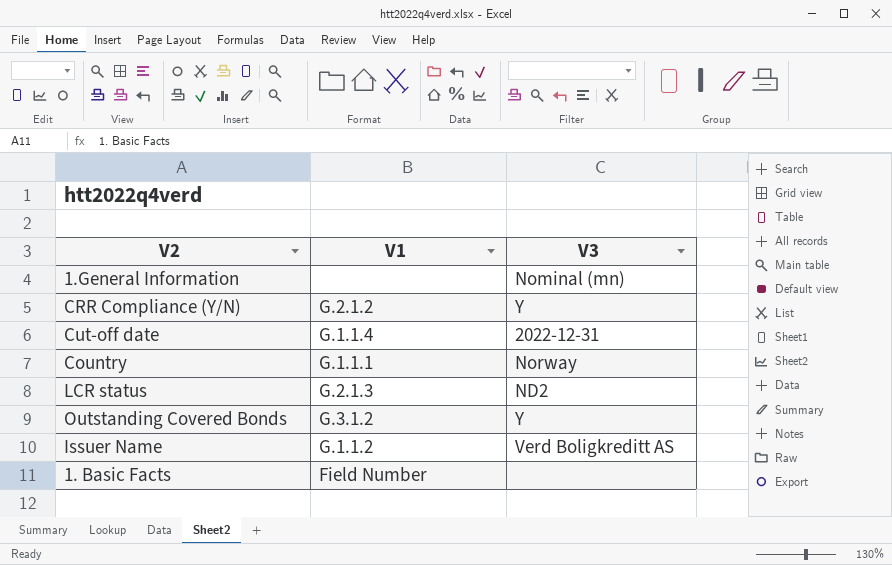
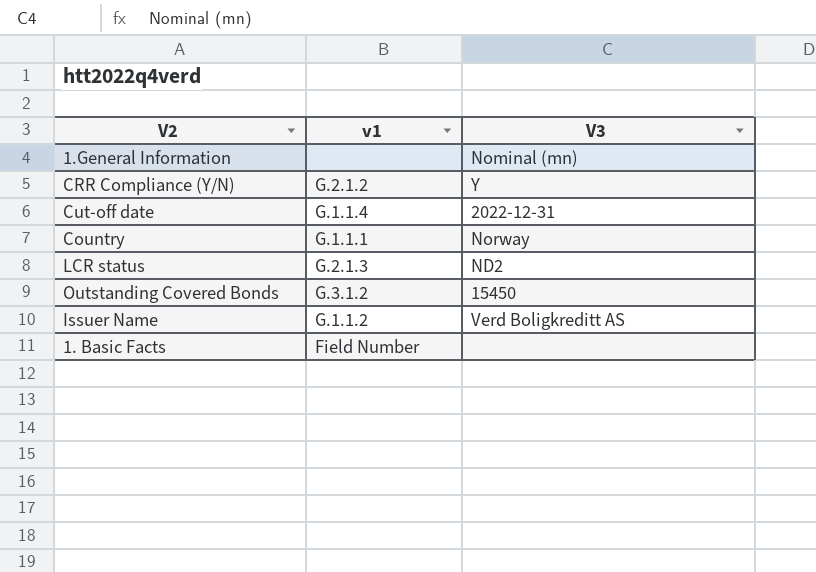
column name: V1 -> v1
Outstanding Covered Bonds | V3: Y -> 15450

